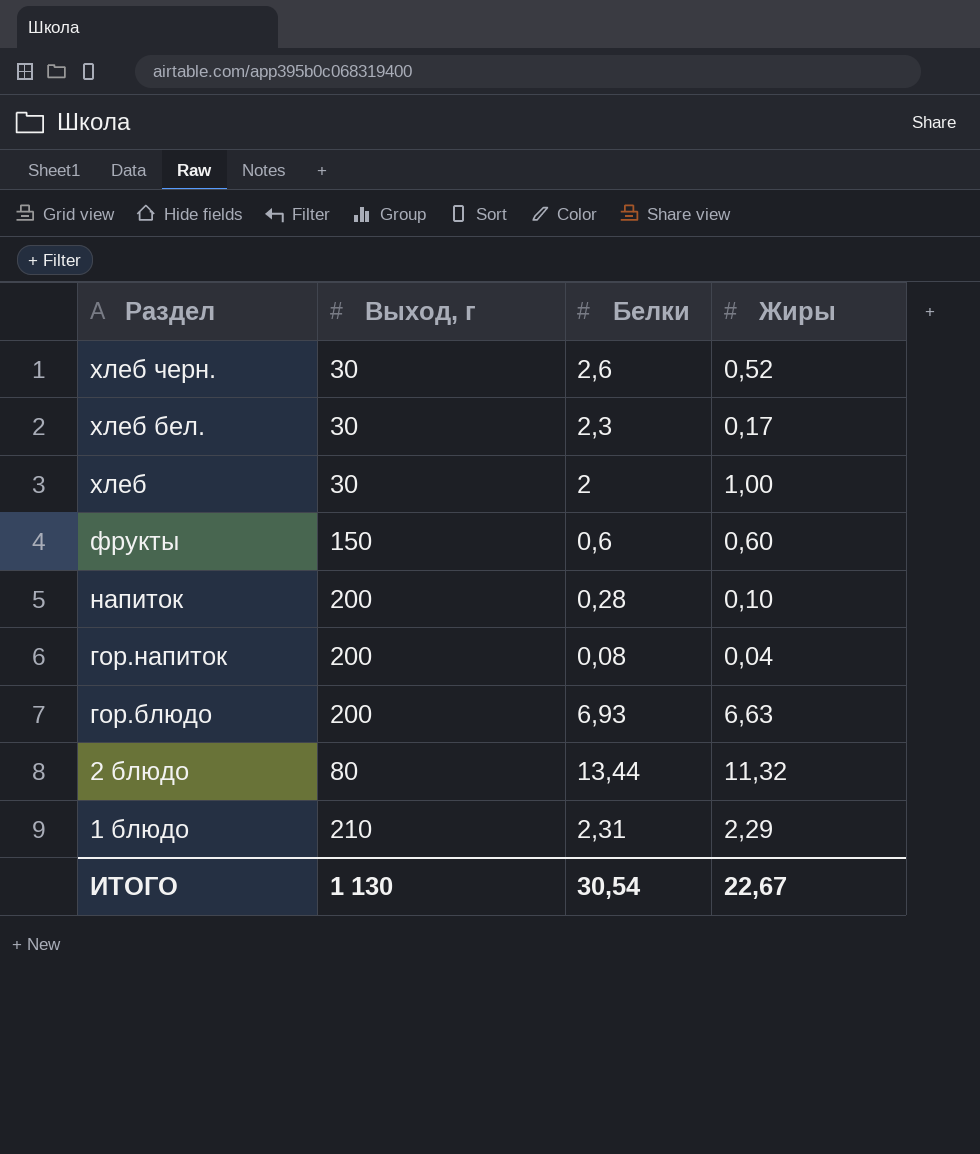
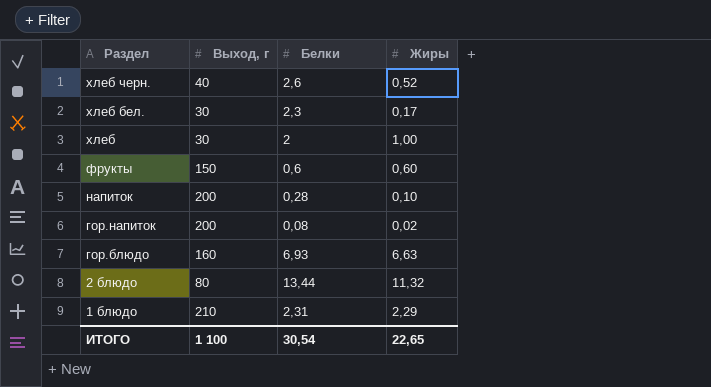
хлеб черн. | Выход, г: 30 -> 40
гор.напиток | Жиры: 0,04 -> 0,02
гор.блюдо | Выход, г: 200 -> 160
ИТОГО | Выход, г: 1 130 -> 1 100
ИТОГО | Жиры: 22,67 -> 22,65

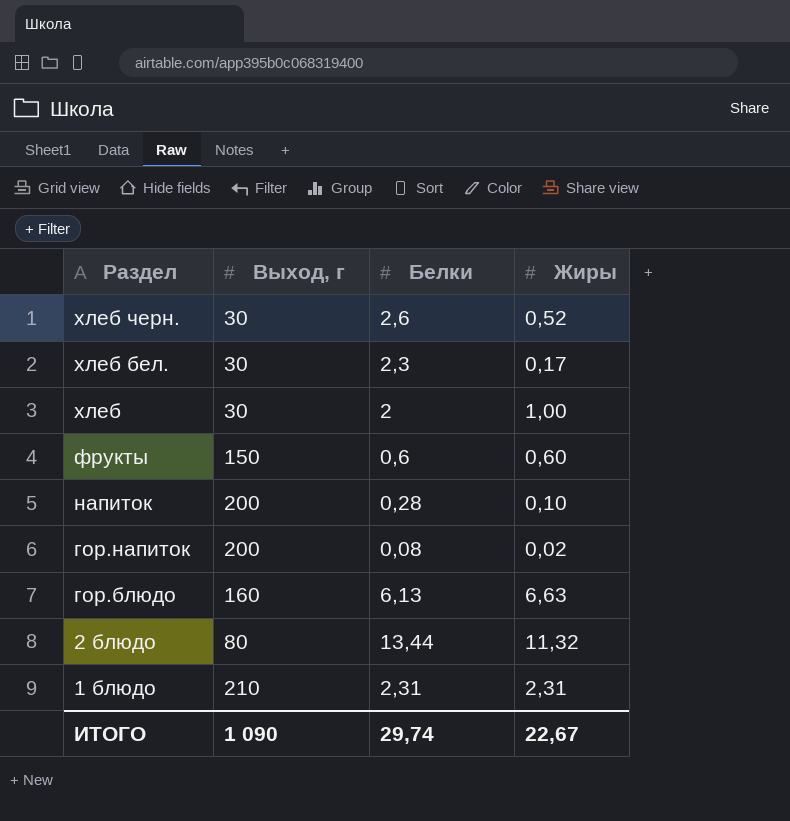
хлеб черн. | Выход, г: 40 -> 30
гор.блюдо | Белки: 6,93 -> 6,13
1 блюдо | Жиры: 2,29 -> 2,31
ИТОГО | Выход, г: 1 100 -> 1 090
ИТОГО | Белки: 30,54 -> 29,74
ИТОГО | Жиры: 22,65 -> 22,67

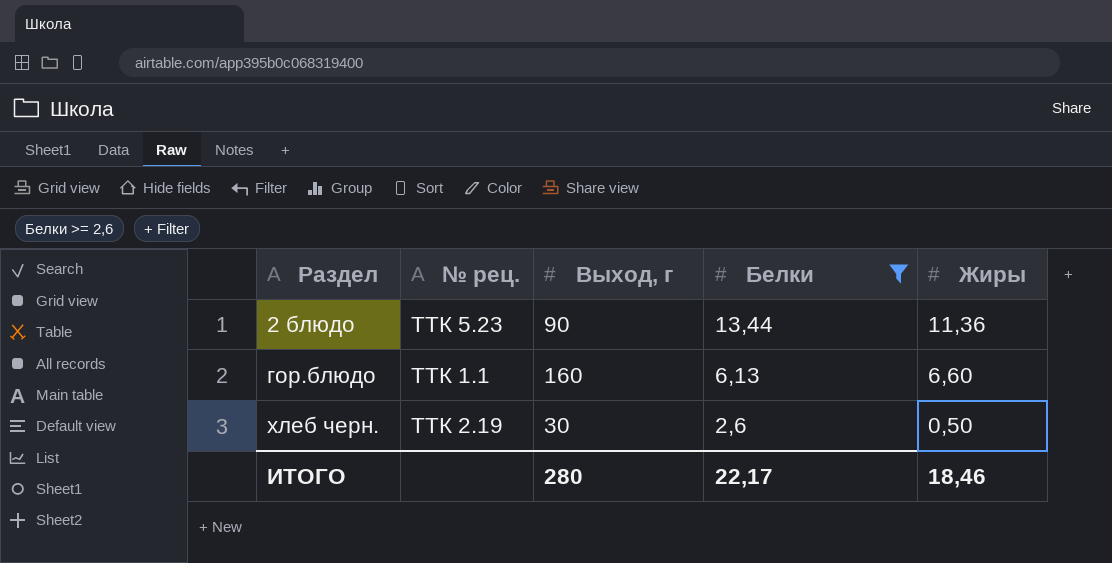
filter: none -> Белки >= 2,6
row order: Раздел descending -> Раздел ascending
column № рец. | position: none -> 2
2 блюдо | Выход, г: 80 -> 90
2 блюдо | Жиры: 11,32 -> 11,36
гор.блюдо | Жиры: 6,63 -> 6,60
хлеб черн. | Жиры: 0,52 -> 0,50
ИТОГО | Выход, г: 1 090 -> 280
ИТОГО | Белки: 29,74 -> 22,17
ИТОГО | Жиры: 22,67 -> 18,46

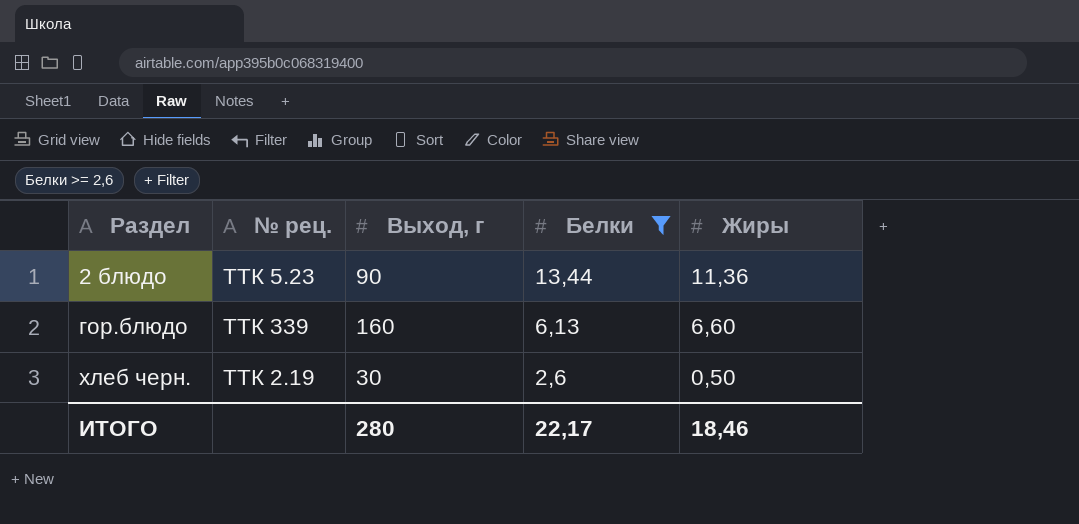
гор.блюдо | № рец.: ТТК 1.1 -> ТТК 339

